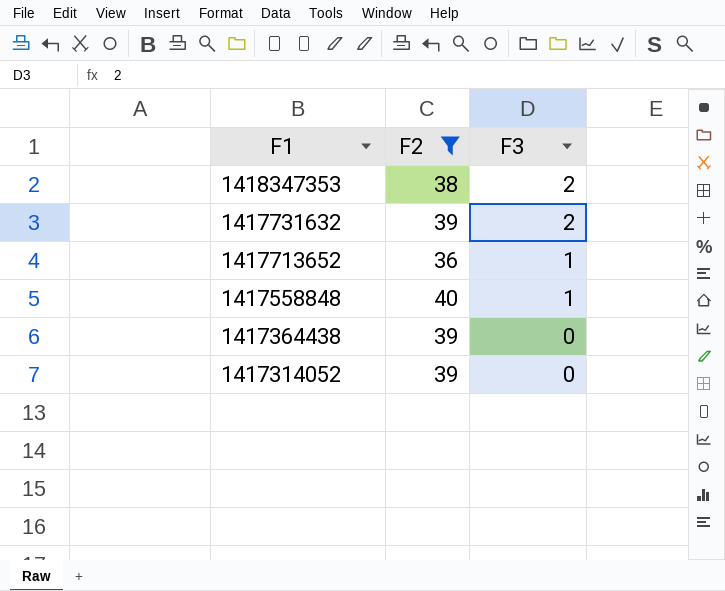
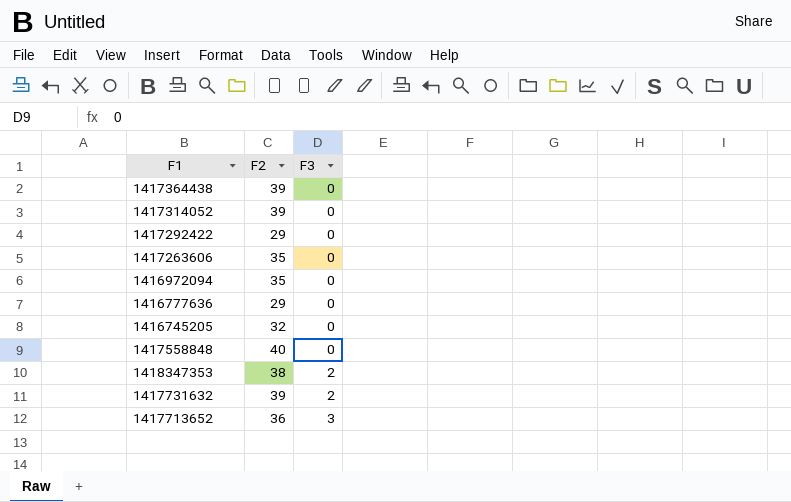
filter: F2 >= 36 -> none
row order: F1 descending -> F3 ascending
1417558848 | F3: 1 -> 0
1417713652 | F3: 1 -> 3

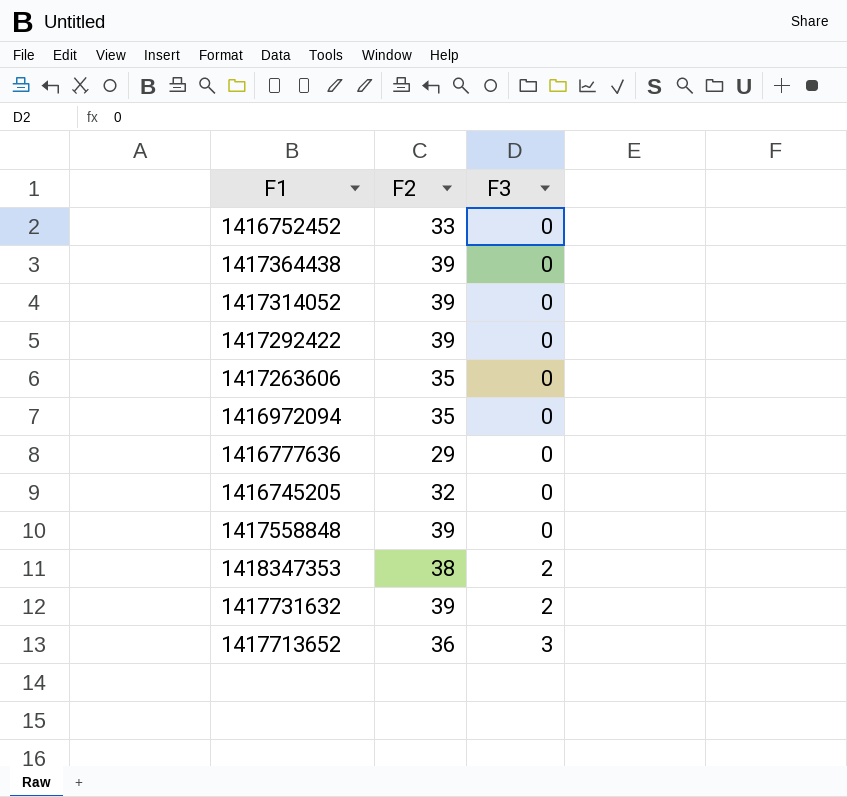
row 1416752452: none -> 33 | 0
1417292422 | F2: 29 -> 39
1417558848 | F2: 40 -> 39

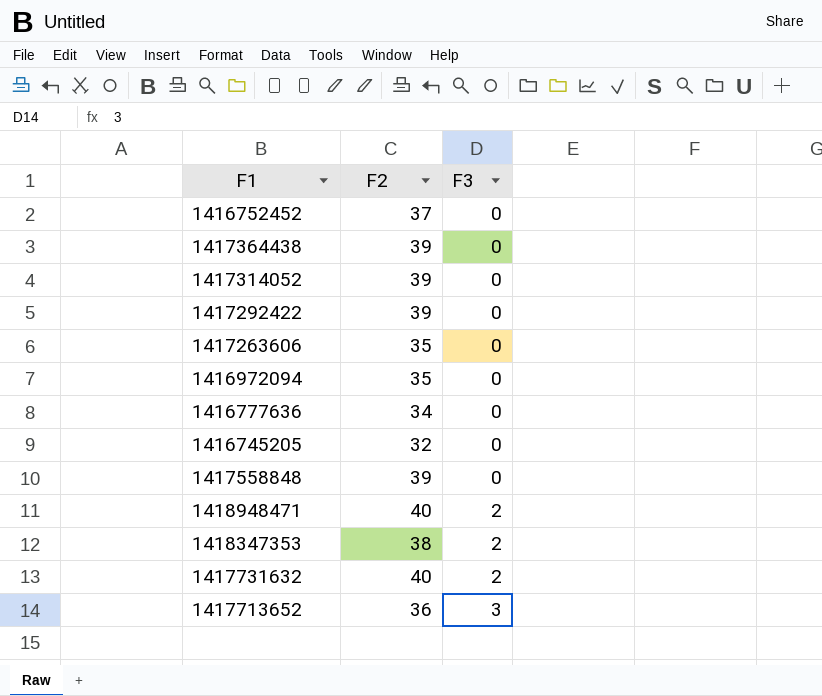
1416752452 | F2: 33 -> 37
1416777636 | F2: 29 -> 34
row 1418948471: none -> 40 | 2
1417731632 | F2: 39 -> 40

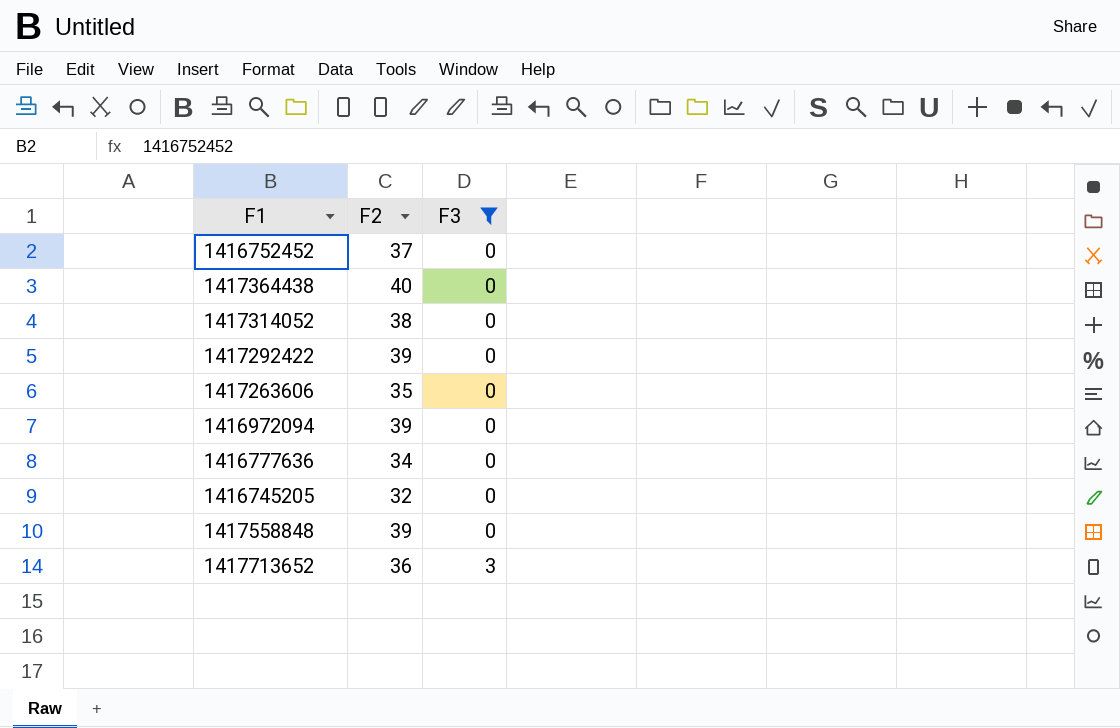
filter: none -> F3 != 2
1417364438 | F2: 39 -> 40
1417314052 | F2: 39 -> 38
1416972094 | F2: 35 -> 39

